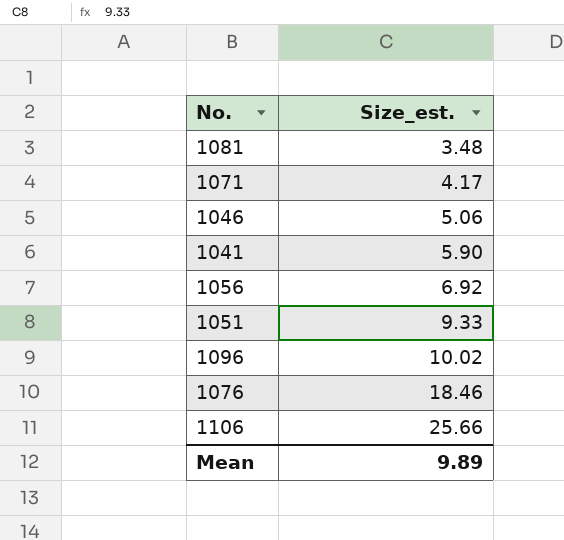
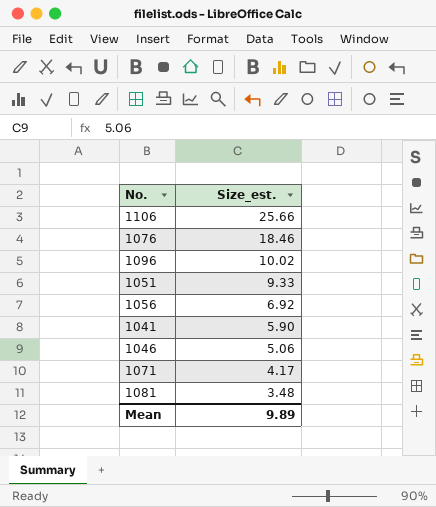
row order: Size_est. ascending -> Size_est. descending

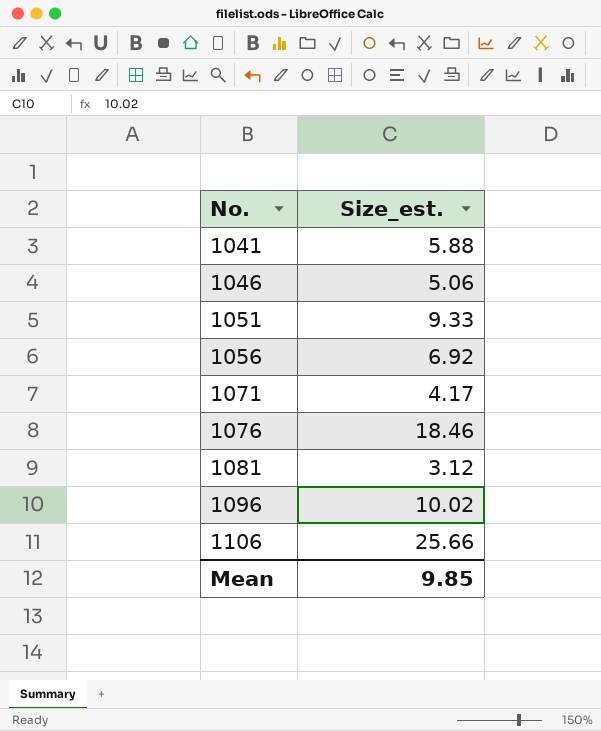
row order: Size_est. descending -> No. ascending
1041 | Size_est.: 5.90 -> 5.88
1081 | Size_est.: 3.48 -> 3.12
Mean | Size_est.: 9.89 -> 9.85

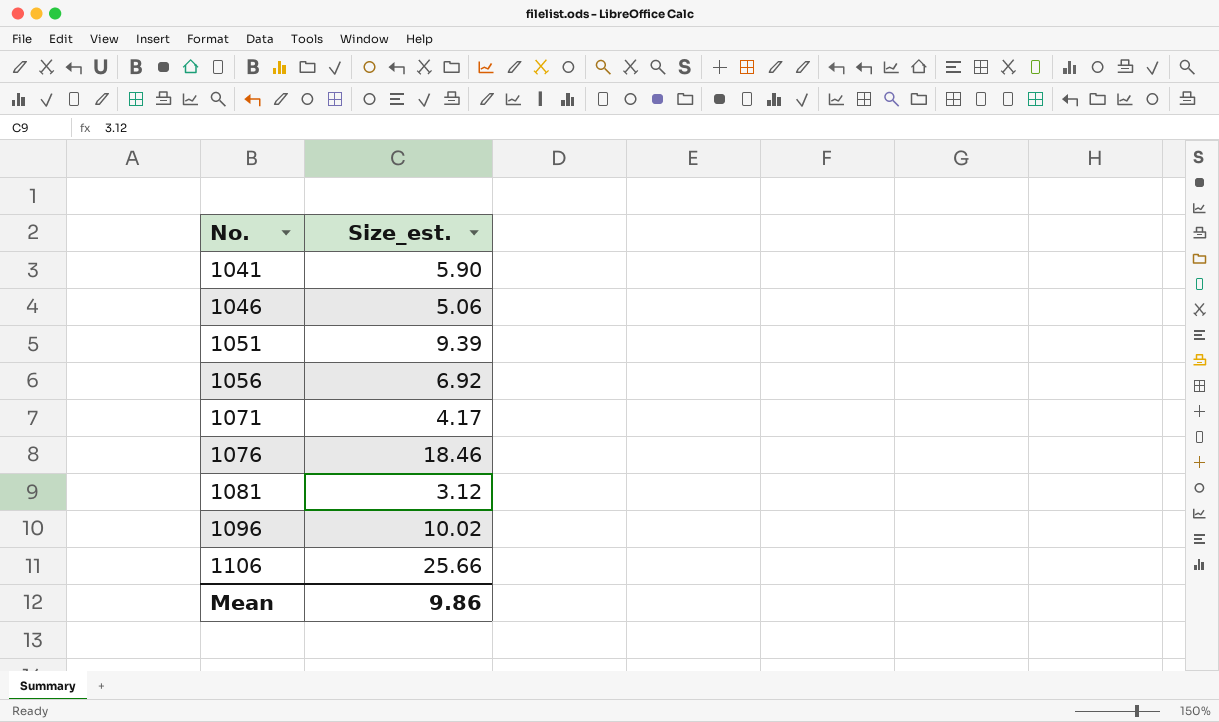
1041 | Size_est.: 5.88 -> 5.90
1051 | Size_est.: 9.33 -> 9.39
Mean | Size_est.: 9.85 -> 9.86

